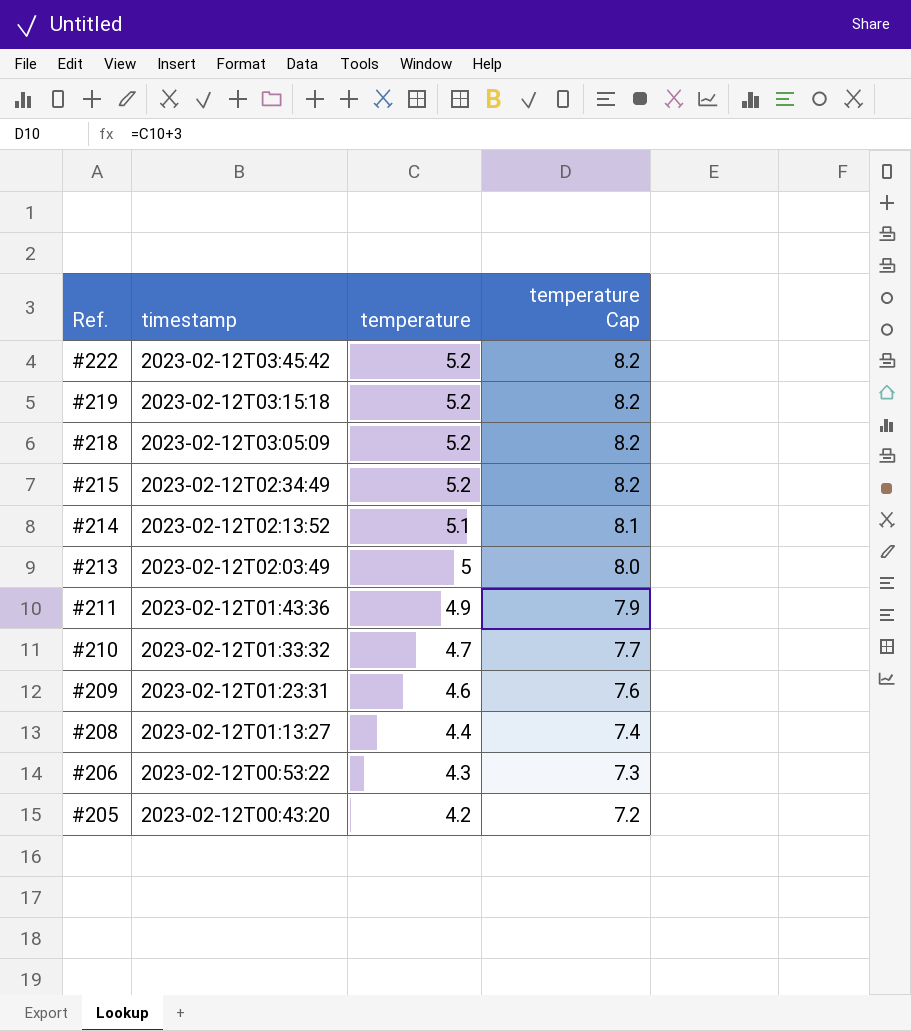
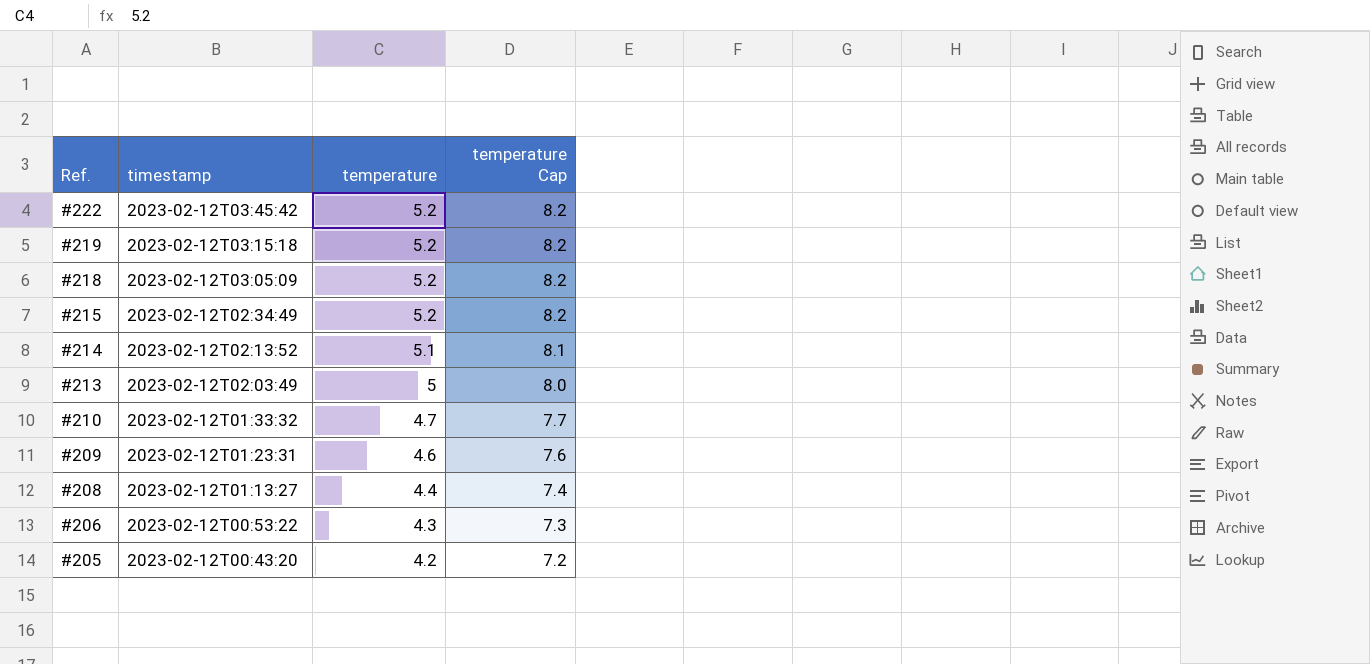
row #211: 2023-02-12T01:43:36 | 4.9 | 7.9 -> none

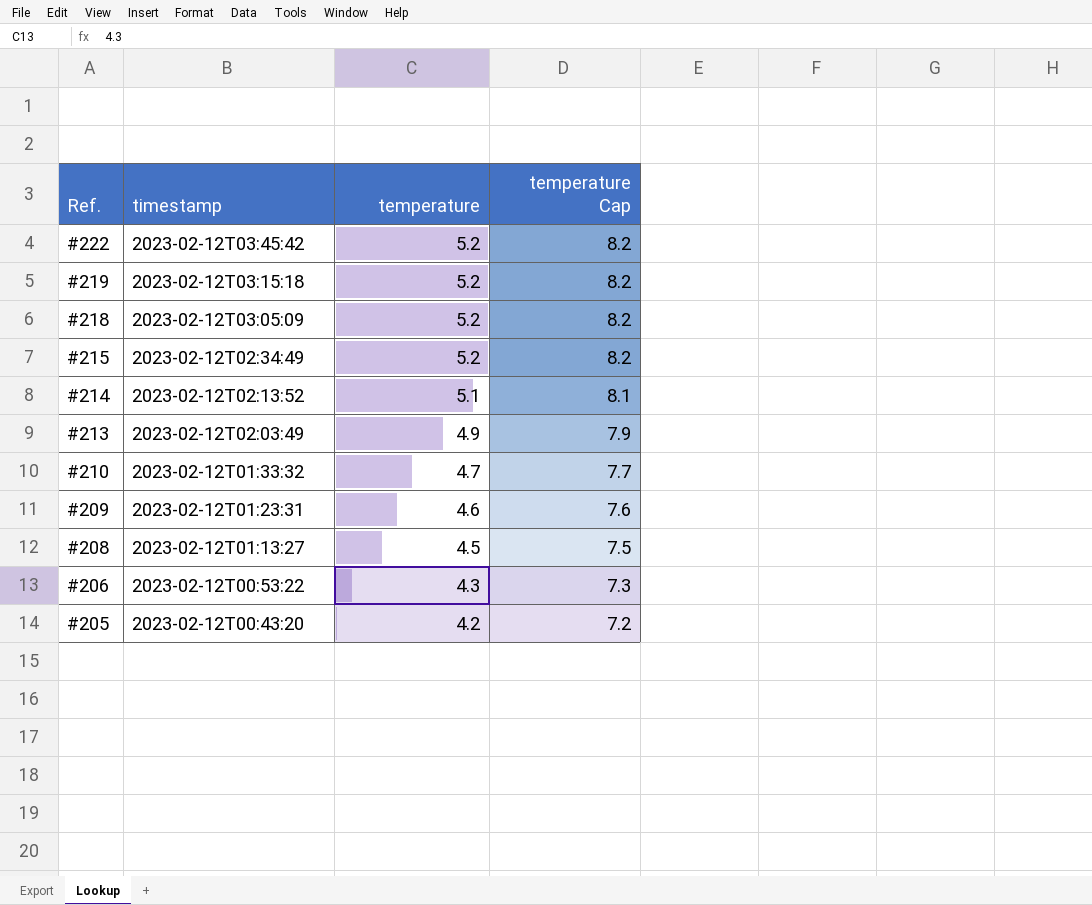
#213 | temperature: 5 -> 4.9
#213 | temperature Cap: 8.0 -> 7.9
#208 | temperature: 4.4 -> 4.5
#208 | temperature Cap: 7.4 -> 7.5

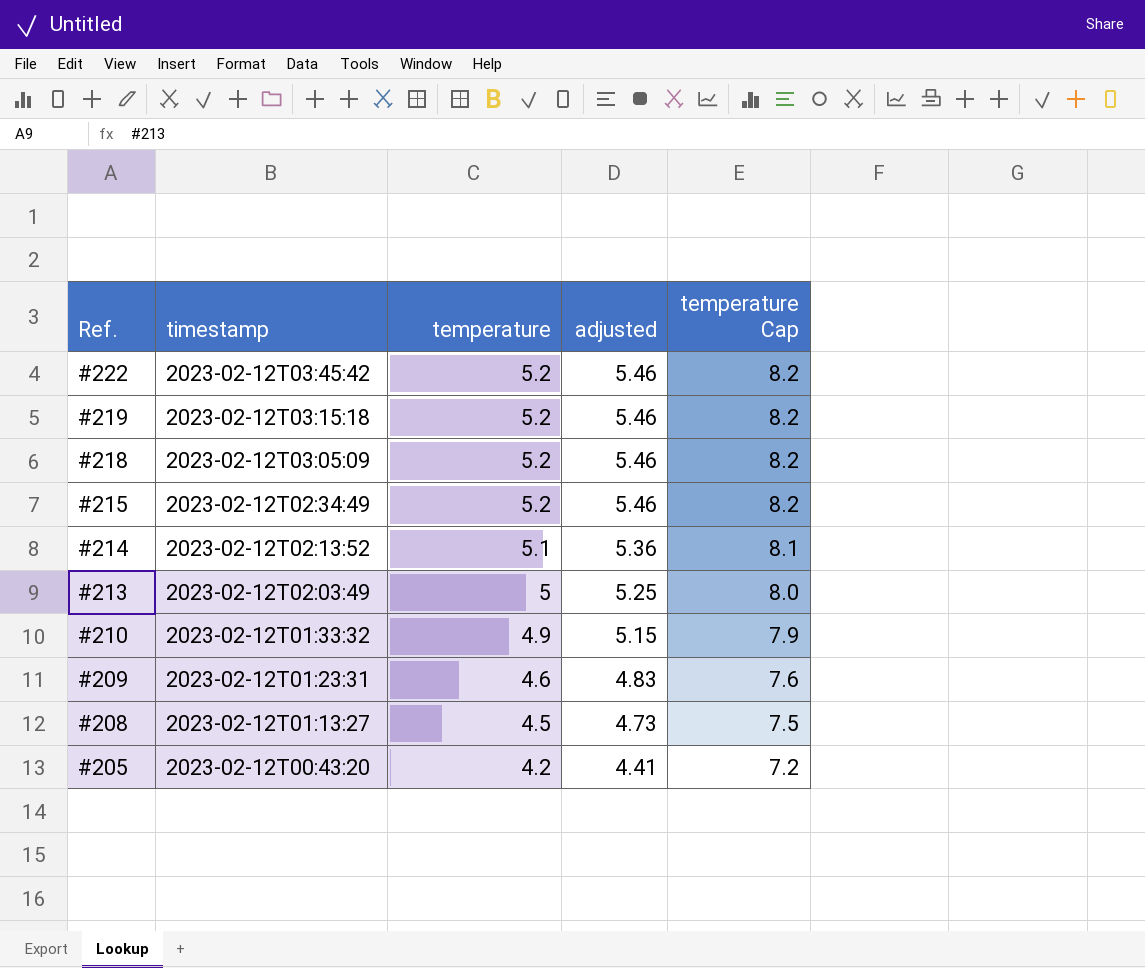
column adjusted | formula: none -> [temperature] * 1.05
row #206: 2023-02-12T00:53:22 | 4.3 | 7.3 -> none
#213 | temperature: 4.9 -> 5
#213 | temperature Cap: 7.9 -> 8.0
#210 | temperature: 4.7 -> 4.9
#210 | temperature Cap: 7.7 -> 7.9

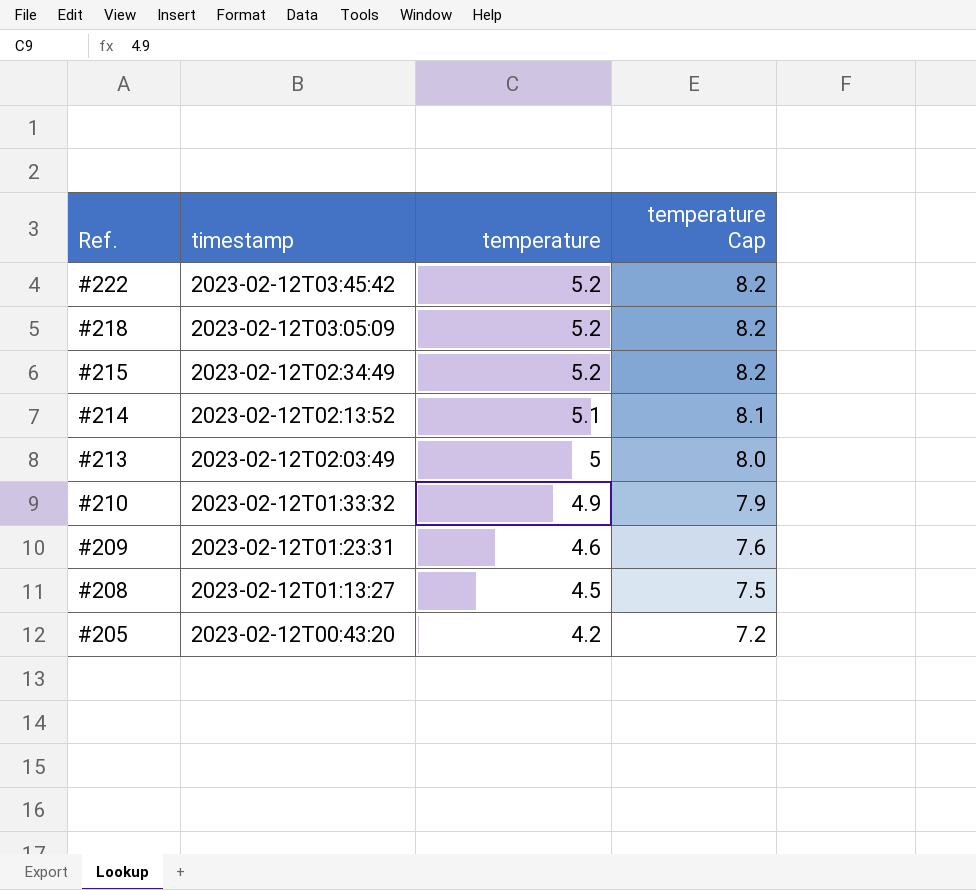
column adjusted | formula: [temperature] * 1.05 -> none
row #219: 2023-02-12T03:15:18 | 5.2 | 5.46 | 8.2 -> none

